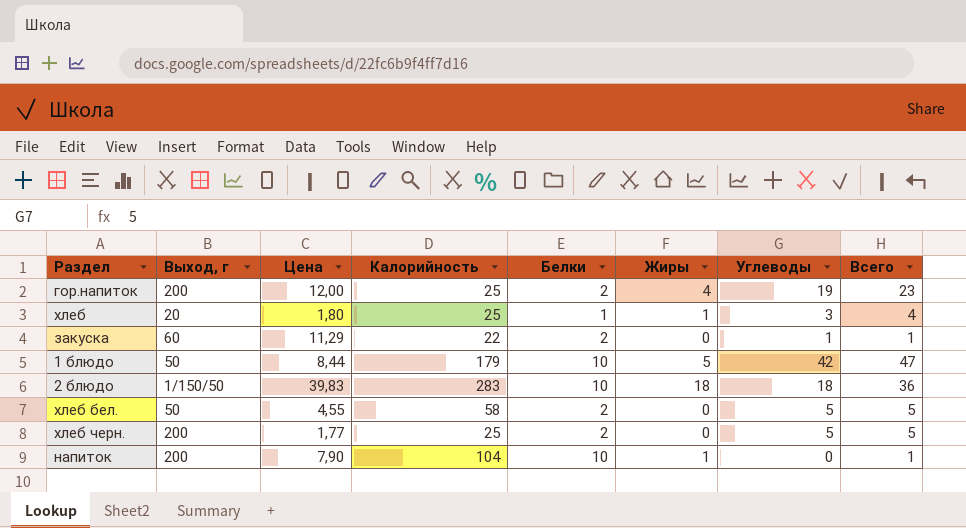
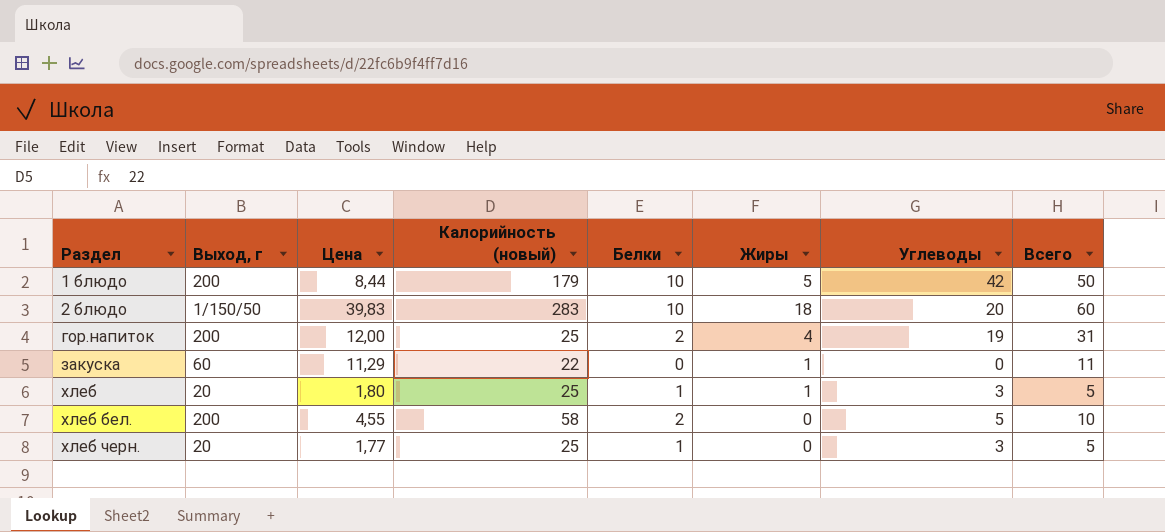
row order: none -> Раздел ascending
column name: Калорийность -> Калорийность (новый)
column Всего | formula: [Жиры] + [Углеводы] -> [Цена] + [Углеводы]
row напиток: 200 | 7,90 | 104 | 10 | 1 | 0 | 1 -> none
1 блюдо | Выход, г: 50 -> 200
2 блюдо | Углеводы: 18 -> 20
закуска | Белки: 2 -> 0
закуска | Жиры: 0 -> 1
закуска | Углеводы: 1 -> 0
хлеб бел. | Выход, г: 50 -> 200
хлеб черн. | Выход, г: 200 -> 20
хлеб черн. | Белки: 2 -> 1
хлеб черн. | Углеводы: 5 -> 3

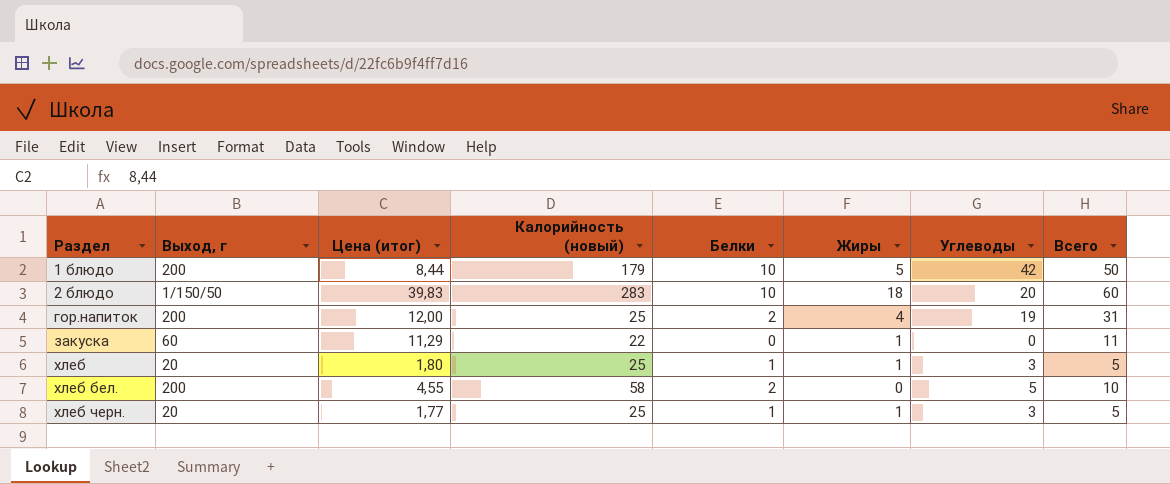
column name: Цена -> Цена (итог)
хлеб черн. | Жиры: 0 -> 1

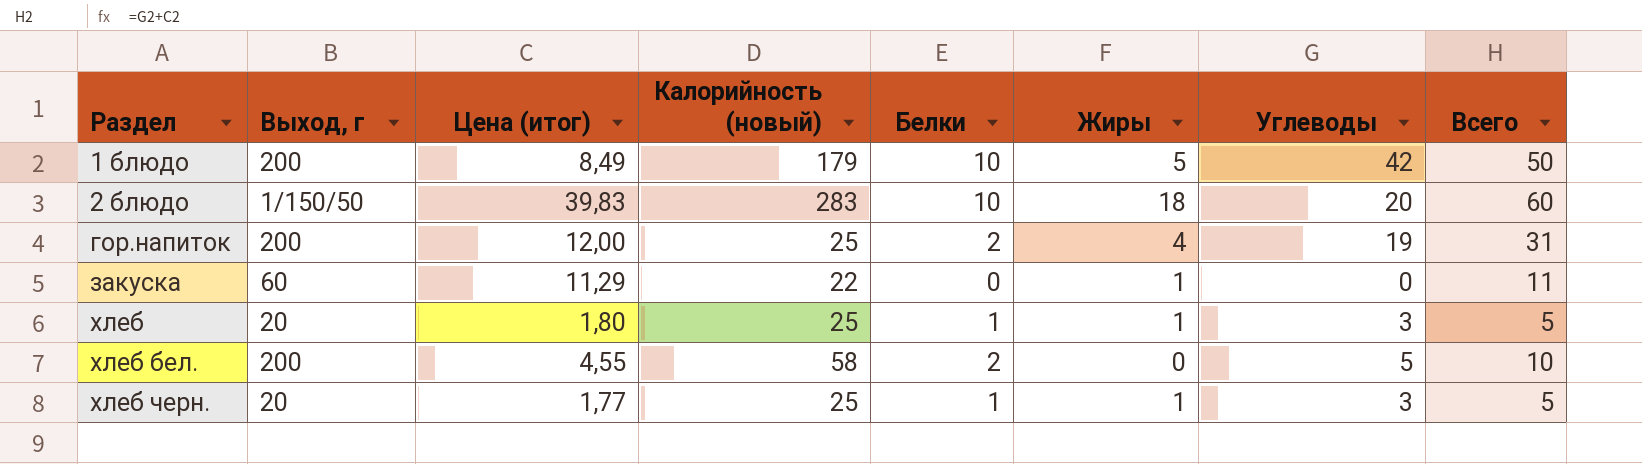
1 блюдо | Цена (итог): 8,44 -> 8,49

